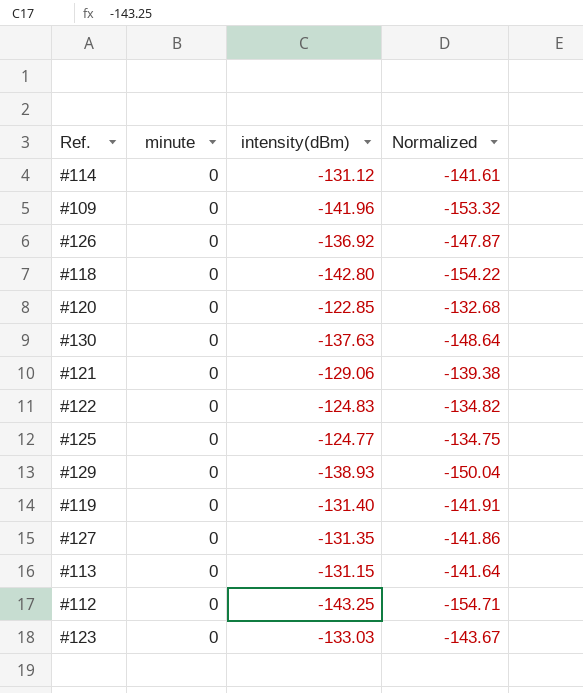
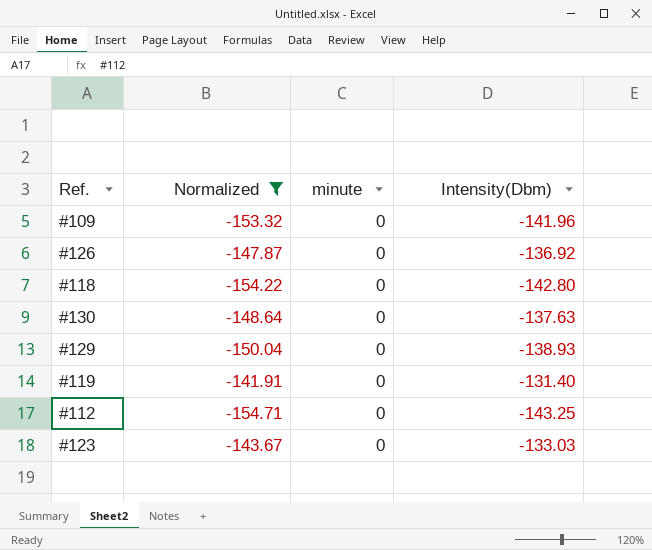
filter: none -> Normalized <= -141.91
column Normalized | position: 4 -> 2
column name: intensity(dBm) -> Intensity(Dbm)

